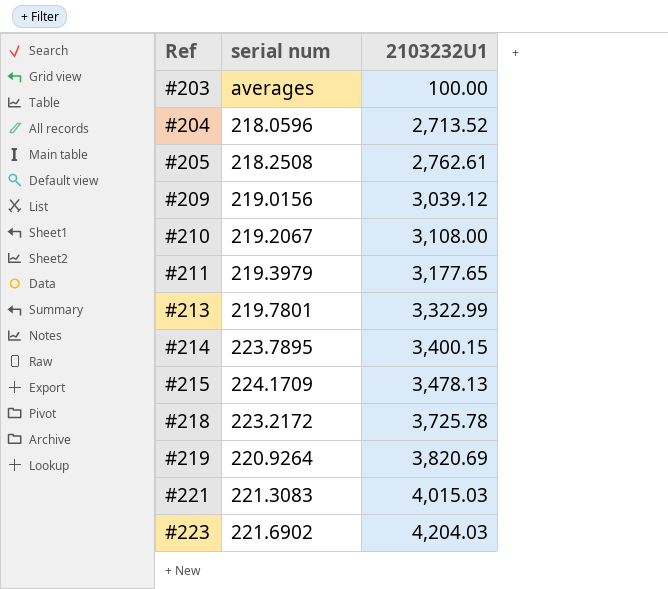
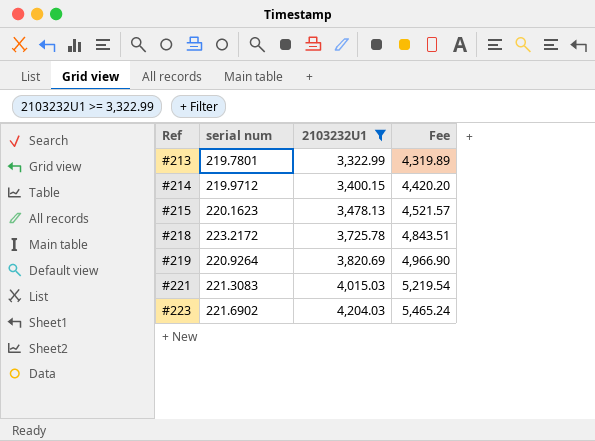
filter: none -> 2103232U1 >= 3,322.99
column Fee | formula: none -> [2103232U1] * 1.3
#214 | serial num: 223.7895 -> 219.9712
#215 | serial num: 224.1709 -> 220.1623

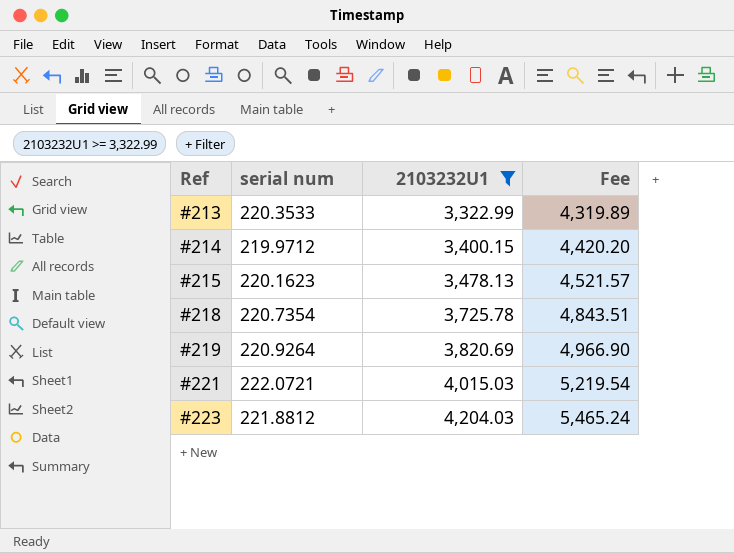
#213 | serial num: 219.7801 -> 220.3533
#218 | serial num: 223.2172 -> 220.7354
#221 | serial num: 221.3083 -> 222.0721
#223 | serial num: 221.6902 -> 221.8812

